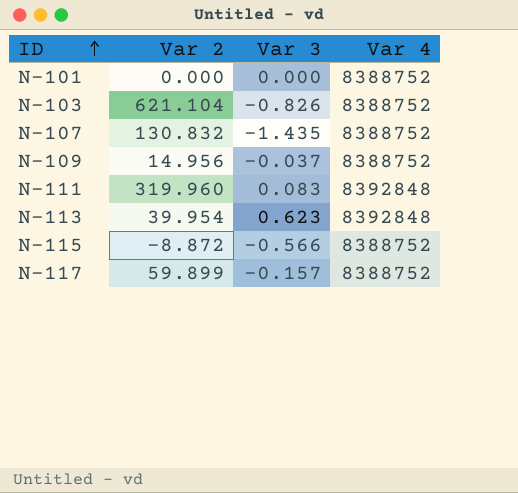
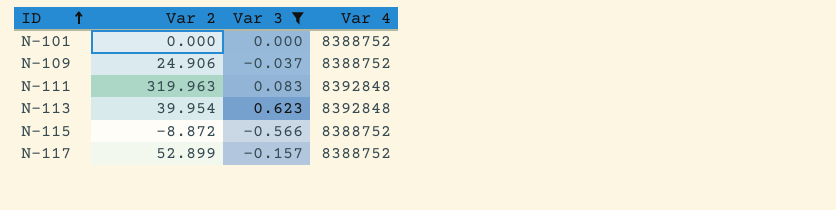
filter: none -> Var 3 >= -0.566
N-109 | Var 2: 14.956 -> 24.906
N-111 | Var 2: 319.960 -> 319.963
N-117 | Var 2: 59.899 -> 52.899

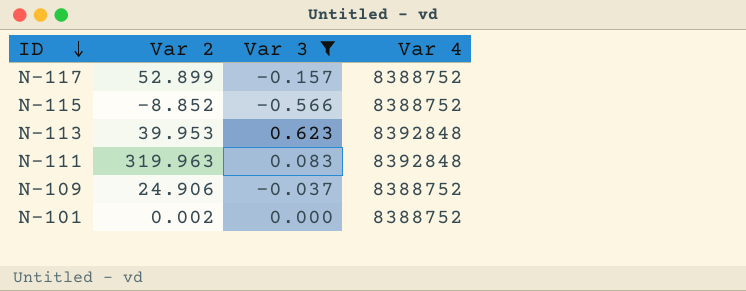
row order: ID ascending -> ID descending
N-115 | Var 2: -8.872 -> -8.852
N-113 | Var 2: 39.954 -> 39.953
N-101 | Var 2: 0.000 -> 0.002

